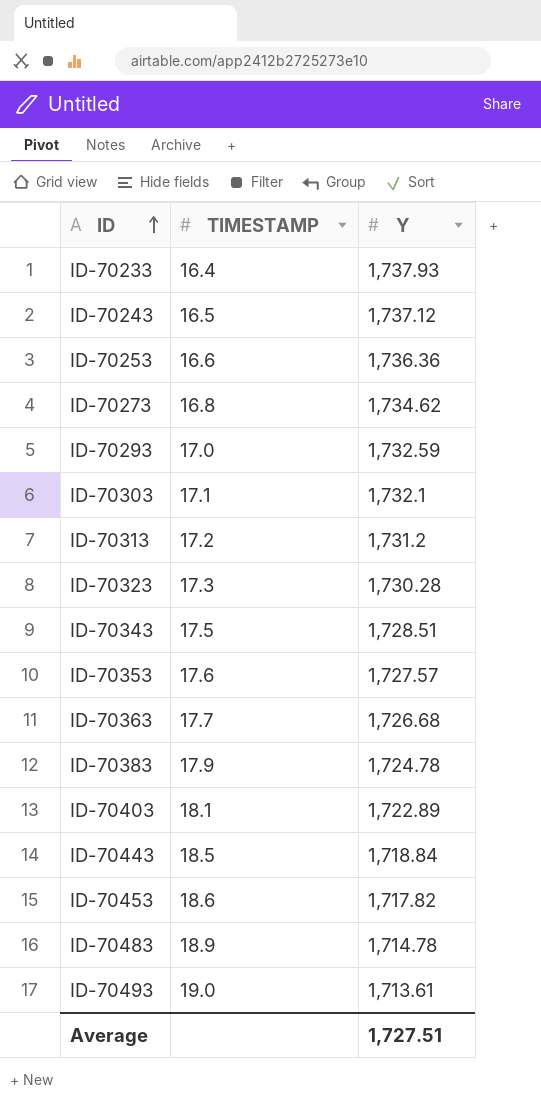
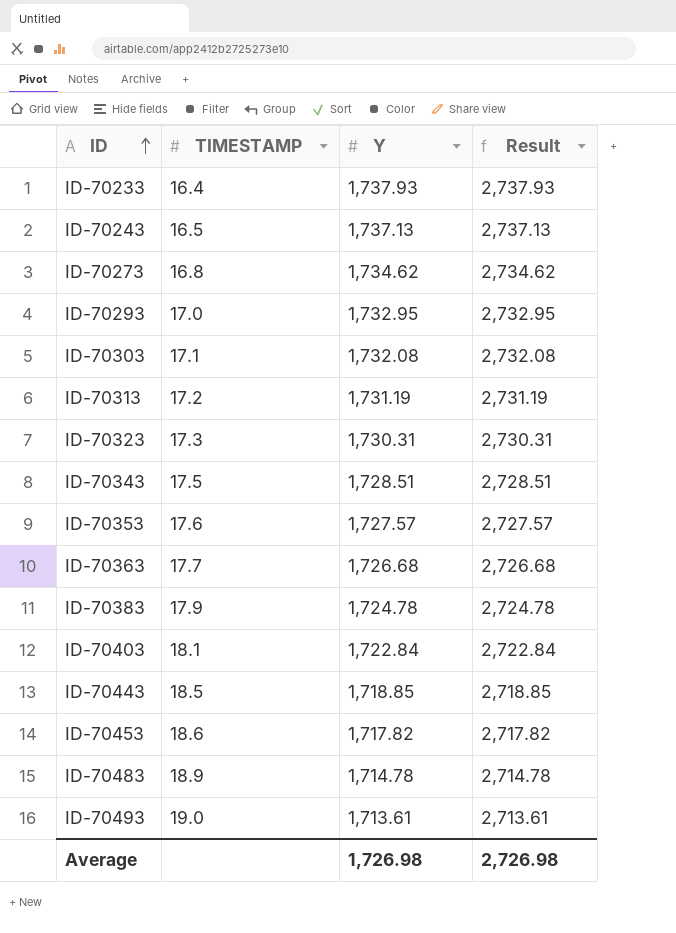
column Result | formula: none -> [Y] + 1000
row ID-70253: 16.6 | 1,736.36 -> none
ID-70243 | Y: 1,737.12 -> 1,737.13
ID-70293 | Y: 1,732.59 -> 1,732.95
ID-70303 | Y: 1,732.1 -> 1,732.08
ID-70313 | Y: 1,731.2 -> 1,731.19
ID-70323 | Y: 1,730.28 -> 1,730.31
ID-70403 | Y: 1,722.89 -> 1,722.84
ID-70443 | Y: 1,718.84 -> 1,718.85
Average | Y: 1,727.51 -> 1,726.98

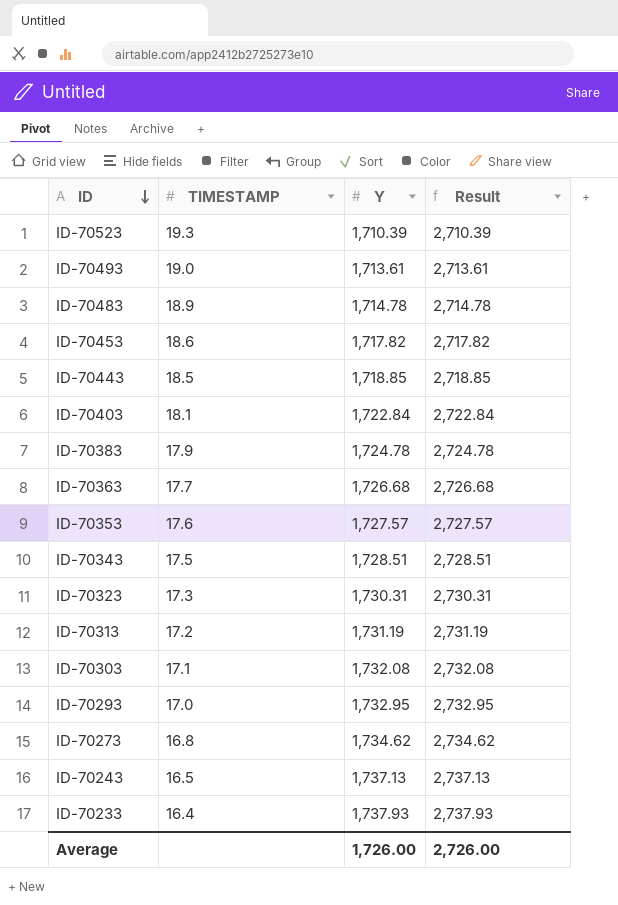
row order: ID ascending -> ID descending
row ID-70523: none -> 19.3 | 1,710.39 | 2,710.39
Average | Y: 1,726.98 -> 1,726.00
Average | Result: 2,726.98 -> 2,726.00

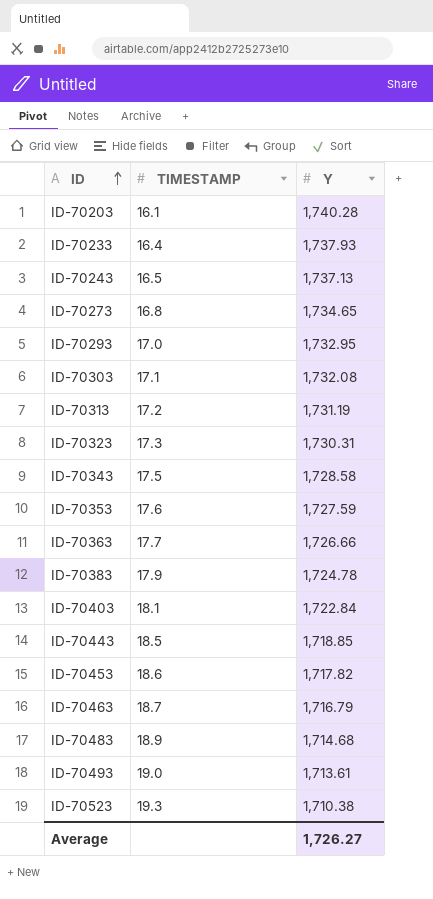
row order: ID descending -> ID ascending
column Result | formula: [Y] + 1000 -> none
row ID-70203: none -> 16.1 | 1,740.28
ID-70273 | Y: 1,734.62 -> 1,734.65
ID-70343 | Y: 1,728.51 -> 1,728.58
ID-70353 | Y: 1,727.57 -> 1,727.59
ID-70363 | Y: 1,726.68 -> 1,726.66
row ID-70463: none -> 18.7 | 1,716.79
ID-70483 | Y: 1,714.78 -> 1,714.68
ID-70523 | Y: 1,710.39 -> 1,710.38
Average | Y: 1,726.00 -> 1,726.27

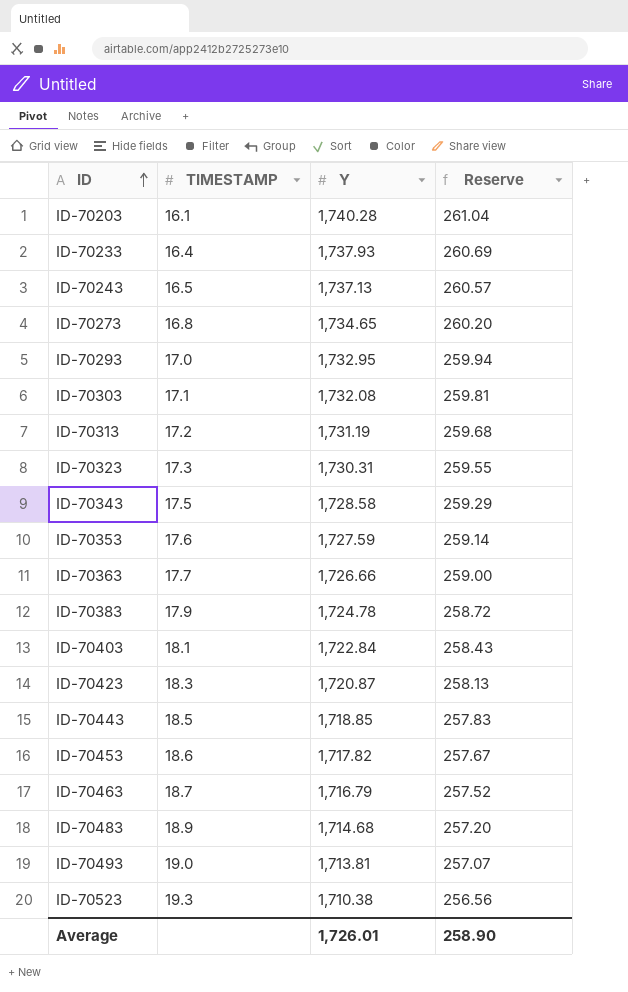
column Reserve | formula: none -> [Y] * 0.15
row ID-70423: none -> 18.3 | 1,720.87 | 258.13
ID-70493 | Y: 1,713.61 -> 1,713.81
Average | Y: 1,726.27 -> 1,726.01

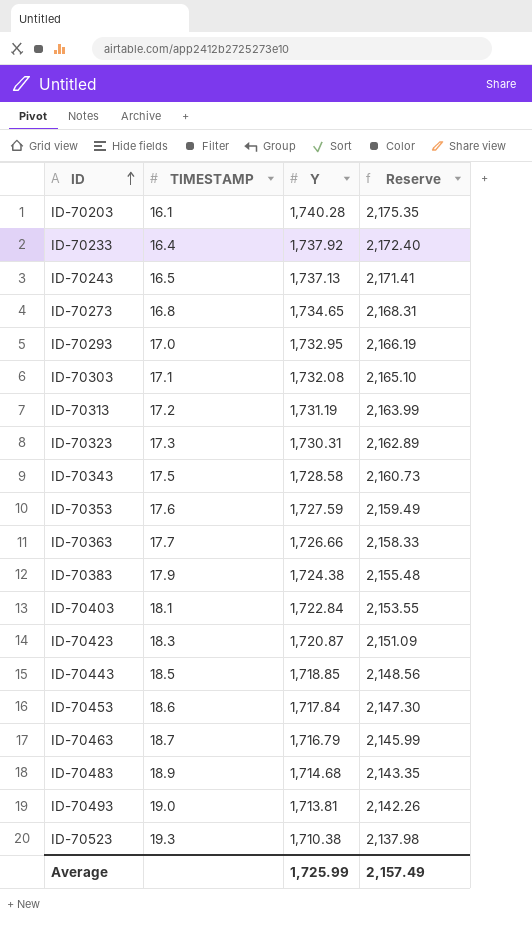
column Reserve | formula: [Y] * 0.15 -> [Y] * 1.25
ID-70233 | Y: 1,737.93 -> 1,737.92
ID-70383 | Y: 1,724.78 -> 1,724.38
ID-70453 | Y: 1,717.82 -> 1,717.84
Average | Y: 1,726.01 -> 1,725.99
Average | Reserve: 258.90 -> 2,157.49

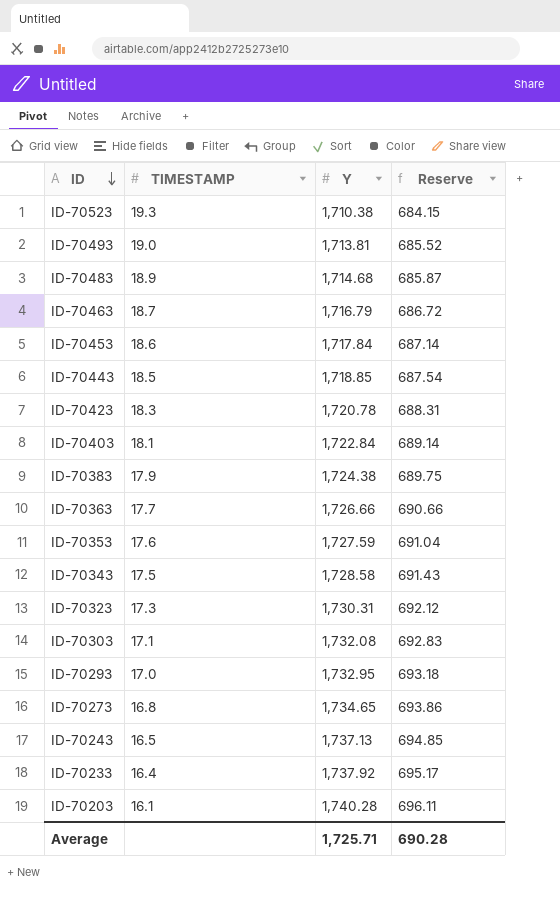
row order: ID ascending -> ID descending
column Reserve | formula: [Y] * 1.25 -> [Y] * 0.4
row ID-70313: 17.2 | 1,731.19 | 2,163.99 -> none
ID-70423 | Y: 1,720.87 -> 1,720.78
Average | Y: 1,725.99 -> 1,725.71
Average | Reserve: 2,157.49 -> 690.28

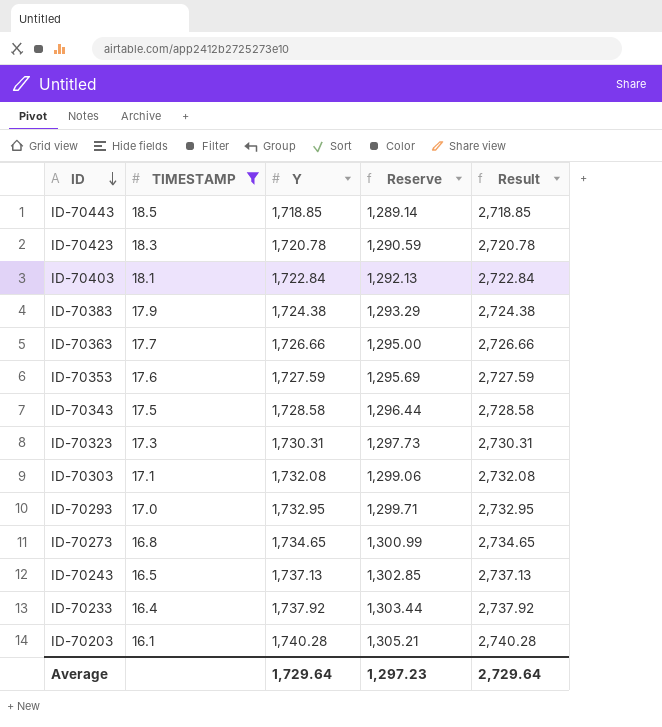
filter: none -> TIMESTAMP <= 18.5
column Reserve | formula: [Y] * 0.4 -> [Y] * 0.75
column Result | formula: none -> [Y] + 1000
Average | Y: 1,725.71 -> 1,729.64
Average | Reserve: 690.28 -> 1,297.23

